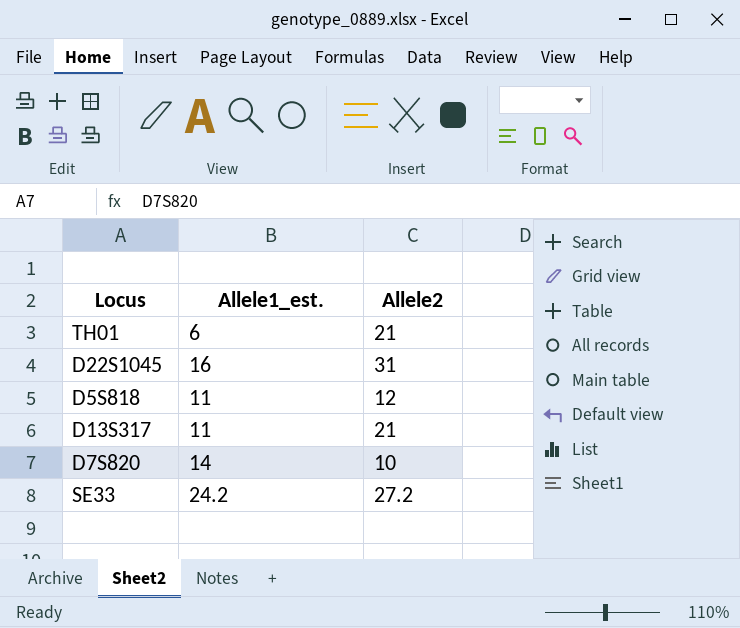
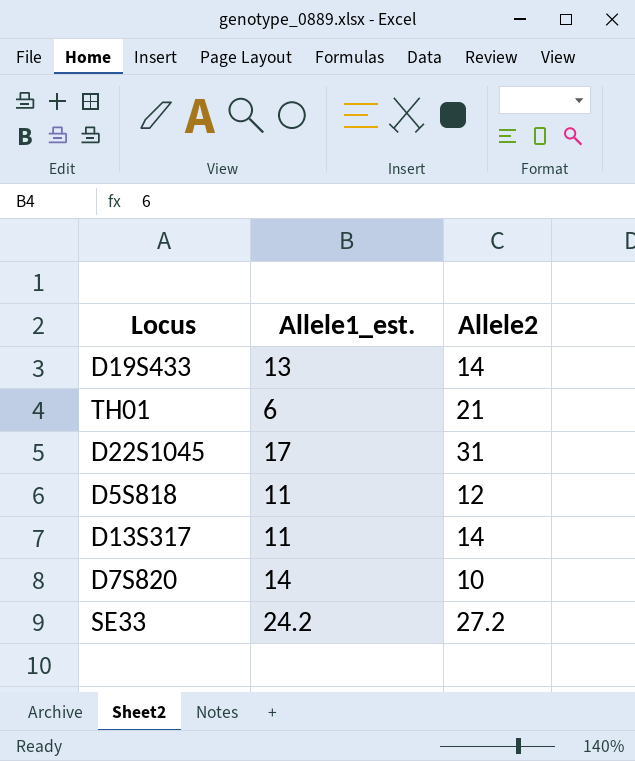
row D19S433: none -> 13 | 14
D22S1045 | Allele1_est.: 16 -> 17
D13S317 | Allele2: 21 -> 14

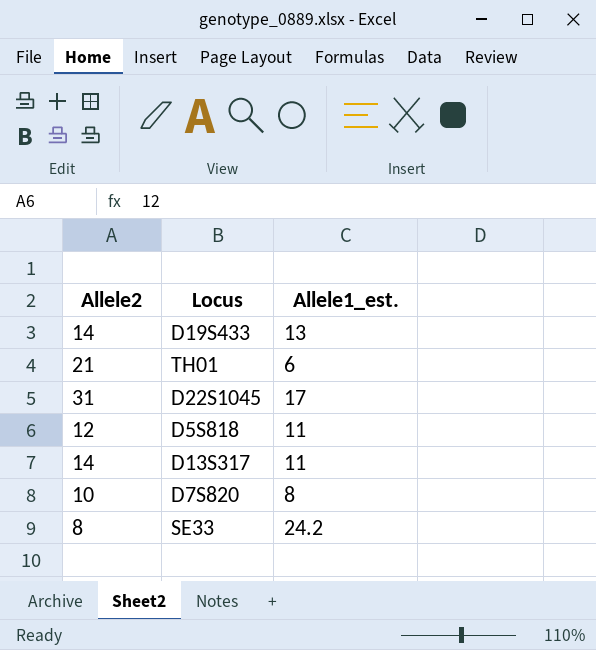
column Allele2 | position: 3 -> 1
D7S820 | Allele1_est.: 14 -> 8
SE33 | Allele2: 27.2 -> 8

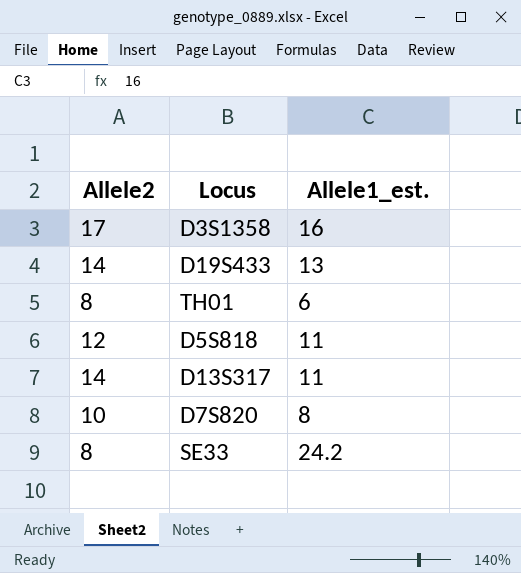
row D22S1045: 31 | 17 -> none
row D3S1358: none -> 17 | 16
TH01 | Allele2: 21 -> 8

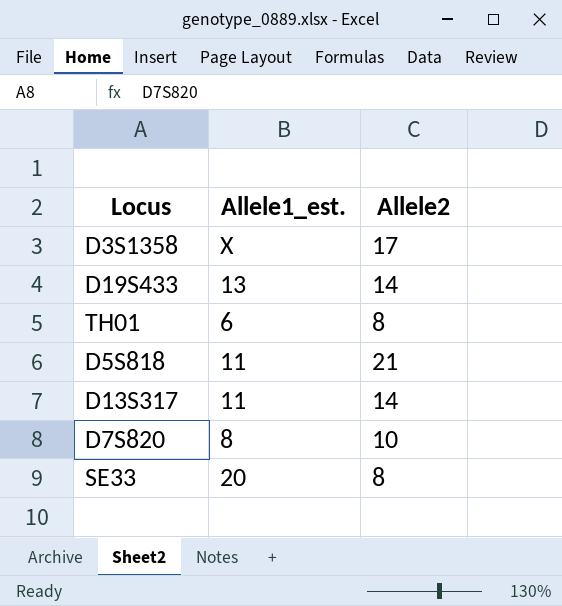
column Allele2 | position: 1 -> 3
D3S1358 | Allele1_est.: 16 -> X
D5S818 | Allele2: 12 -> 21
SE33 | Allele1_est.: 24.2 -> 20

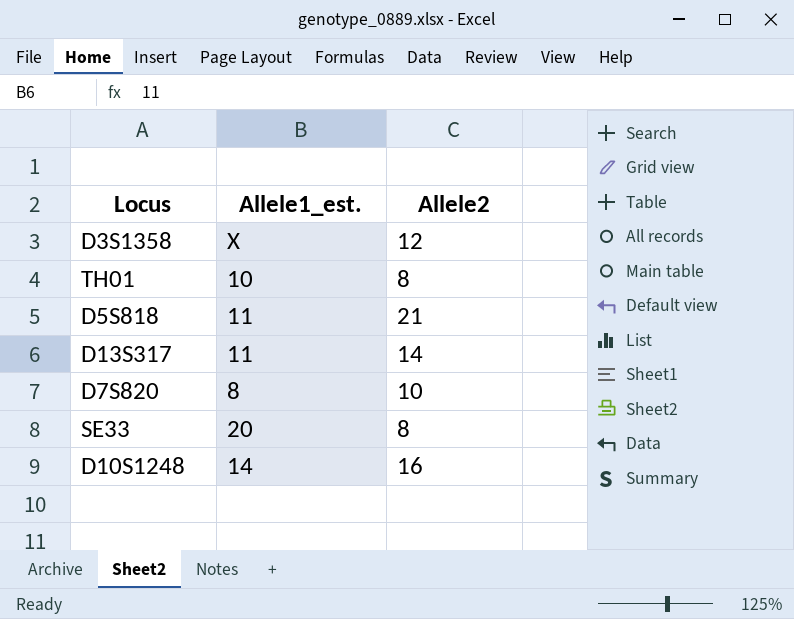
row D19S433: 13 | 14 -> none
D3S1358 | Allele2: 17 -> 12
TH01 | Allele1_est.: 6 -> 10
row D10S1248: none -> 14 | 16

